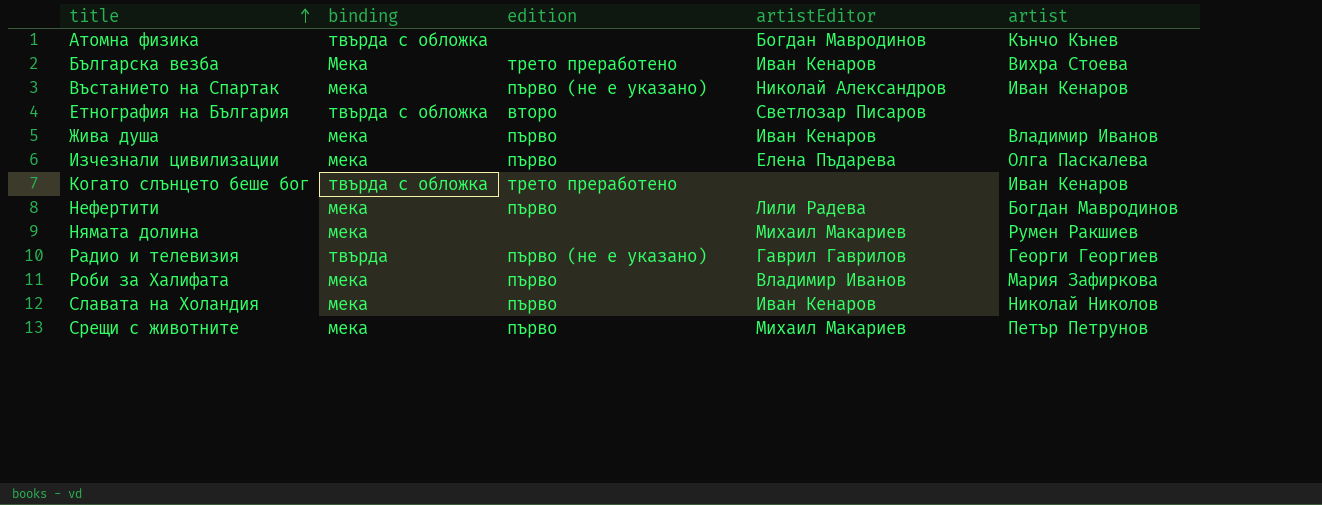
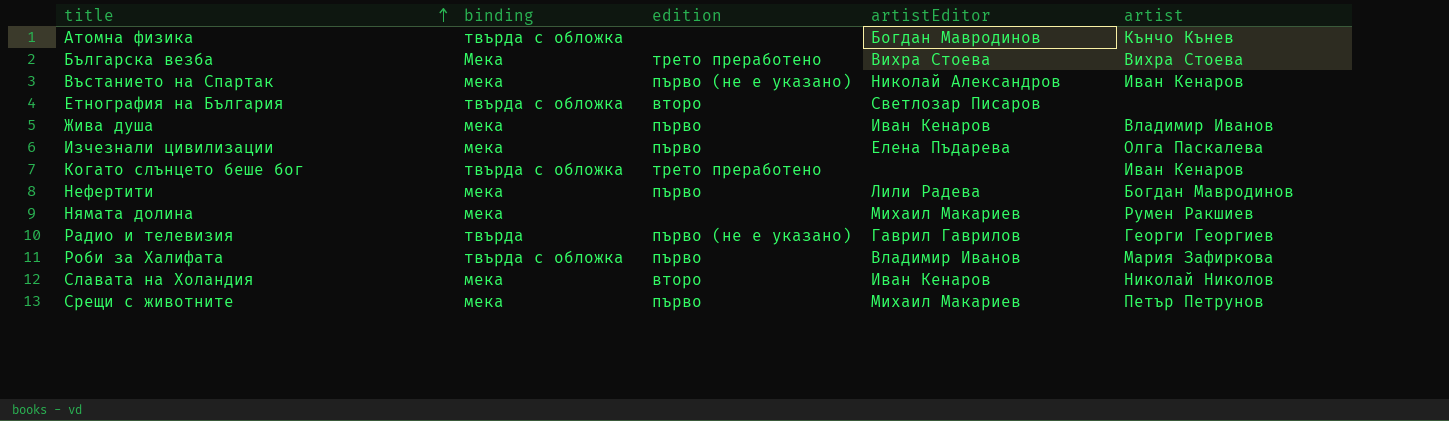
Българска везба | artistEditor: Иван Кенаров -> Вихра Стоева
Роби за Халифата | binding: мека -> твърда с обложка
Славата на Холандия | edition: първо -> второ

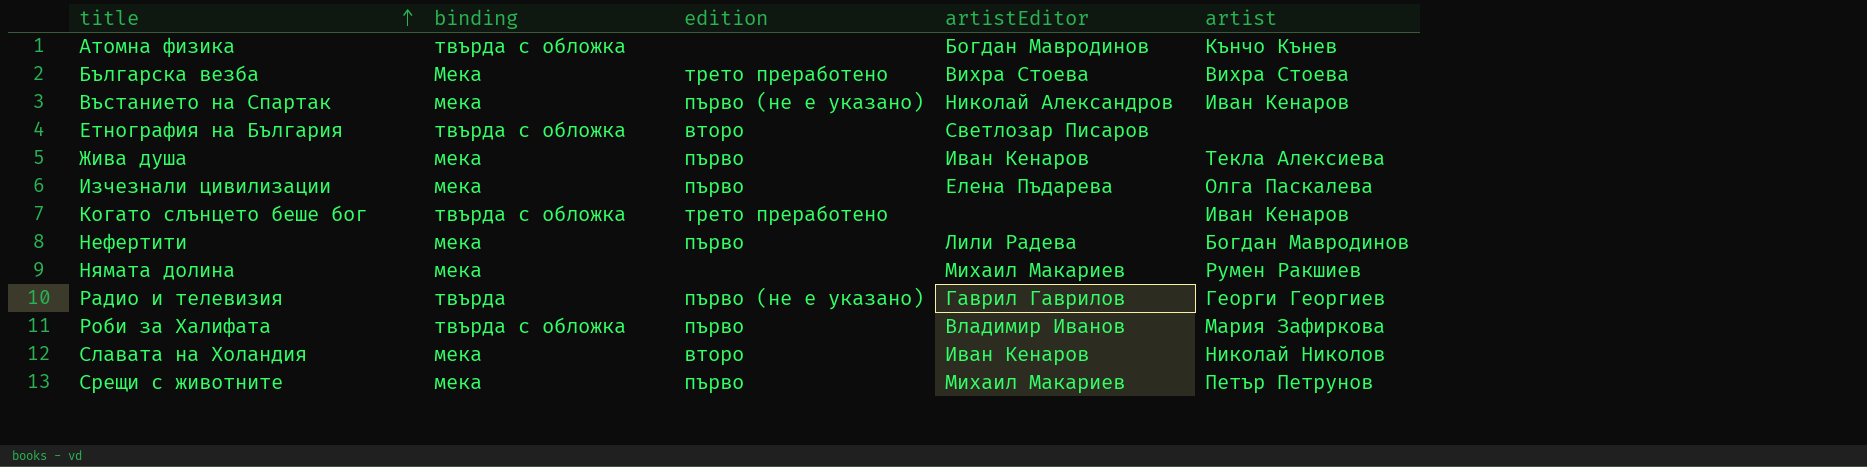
Жива душа | artist: Владимир Иванов -> Текла Алексиева

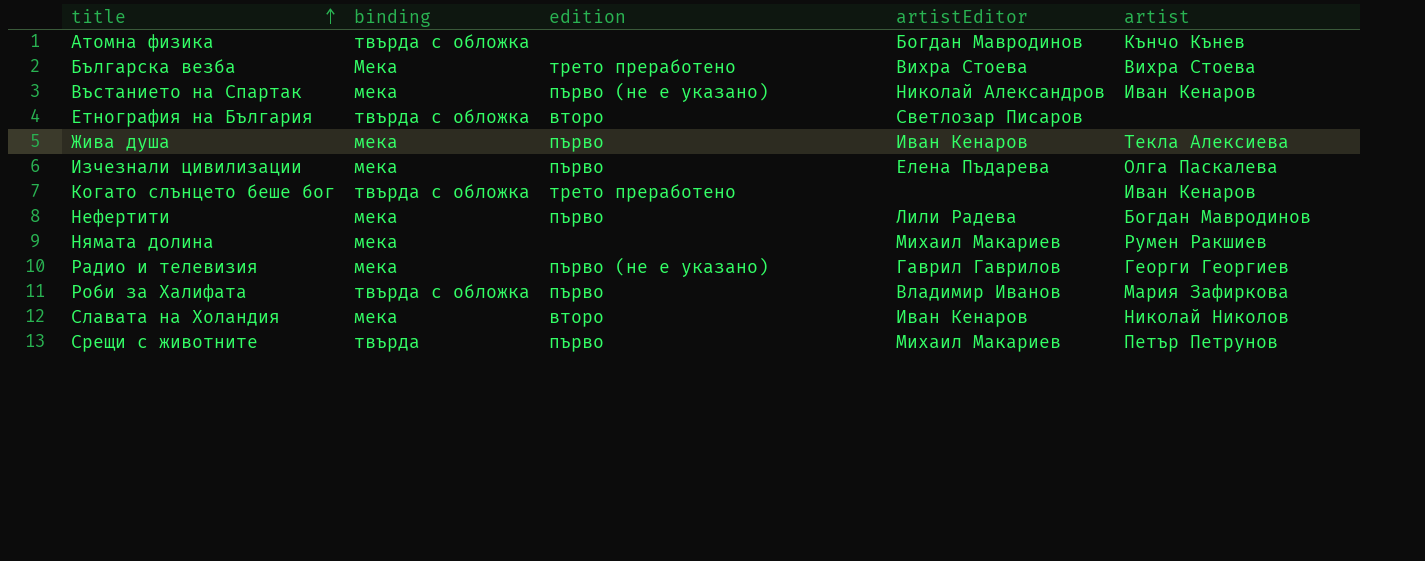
Радио и телевизия | binding: твърда -> мека
Срещи с животните | binding: мека -> твърда

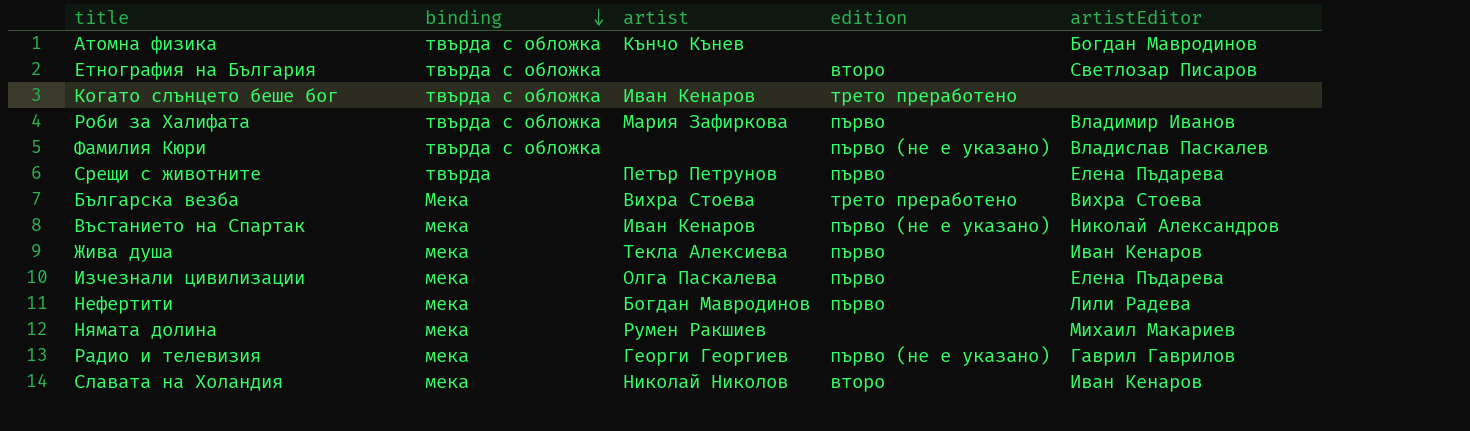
row order: title ascending -> binding descending
column artist | position: 5 -> 3
row Фамилия Кюри: none -> твърда с обложка | none | първо (не е указано) | Владислав Паскалев
Срещи с животните | artistEditor: Михаил Макариев -> Елена Пъдарева

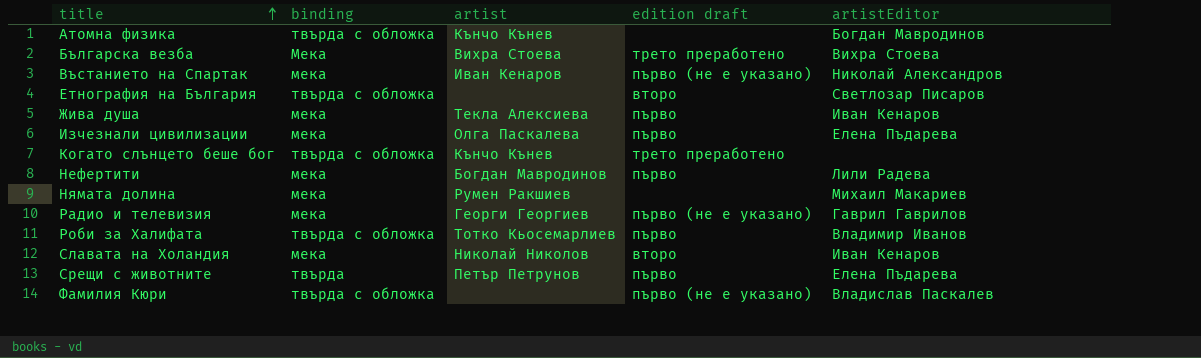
row order: binding descending -> title ascending
column name: edition -> edition draft
Когато слънцето беше бог | artist: Иван Кенаров -> Кънчо Кънев
Роби за Халифата | artist: Мария Зафиркова -> Тотко Кьосемарлиев

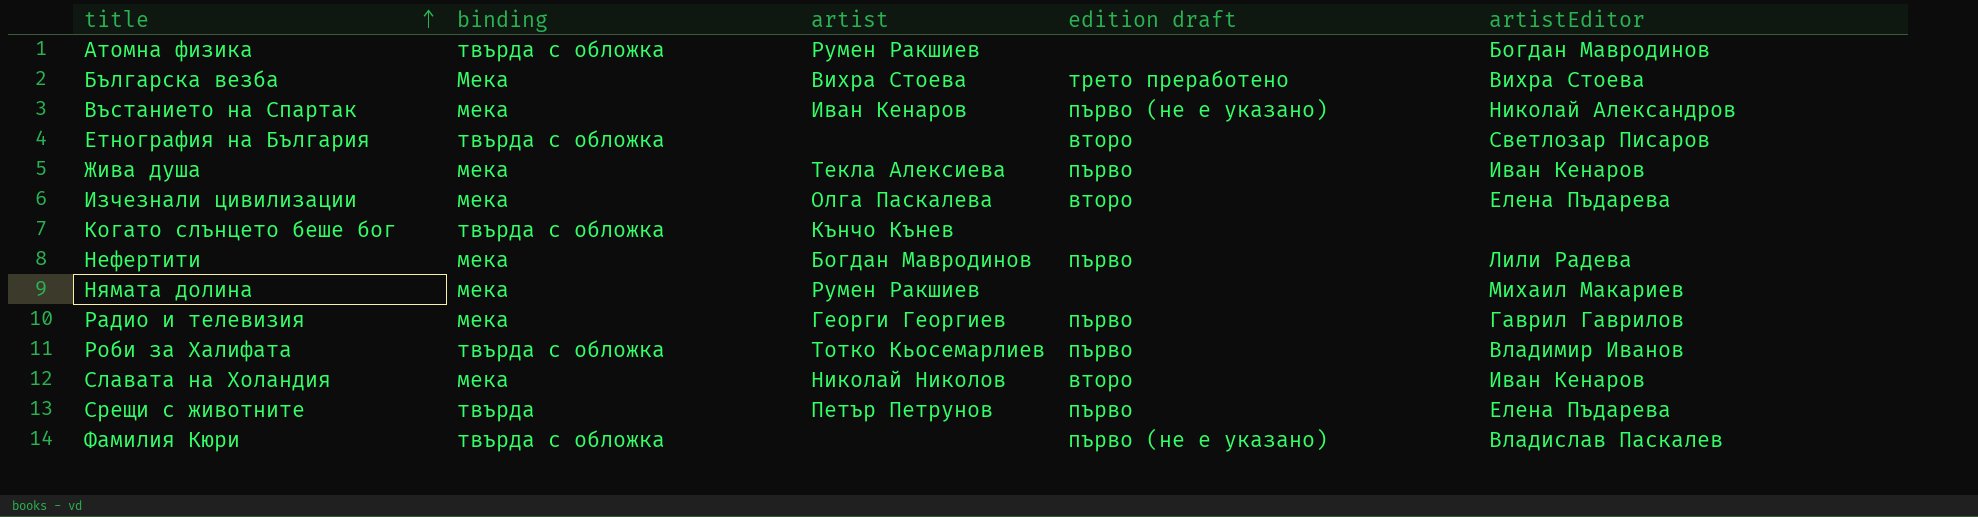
Атомна физика | artist: Кънчо Кънев -> Румен Ракшиев
Изчезнали цивилизации | edition draft: първо -> второ
Когато слънцето беше бог | edition draft: трето преработено -> none
Радио и телевизия | edition draft: първо (не е указано) -> първо

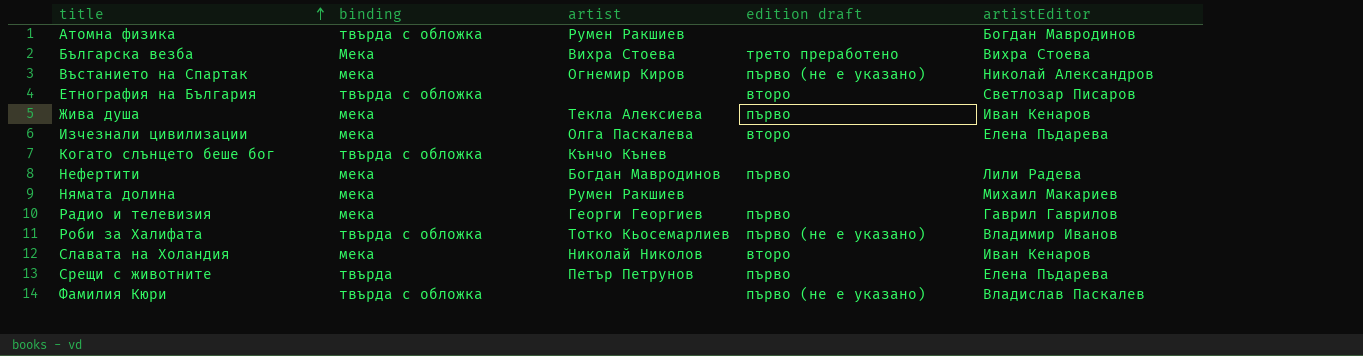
Въстанието на Спартак | artist: Иван Кенаров -> Огнемир Киров
Роби за Халифата | edition draft: първо -> първо (не е указано)

